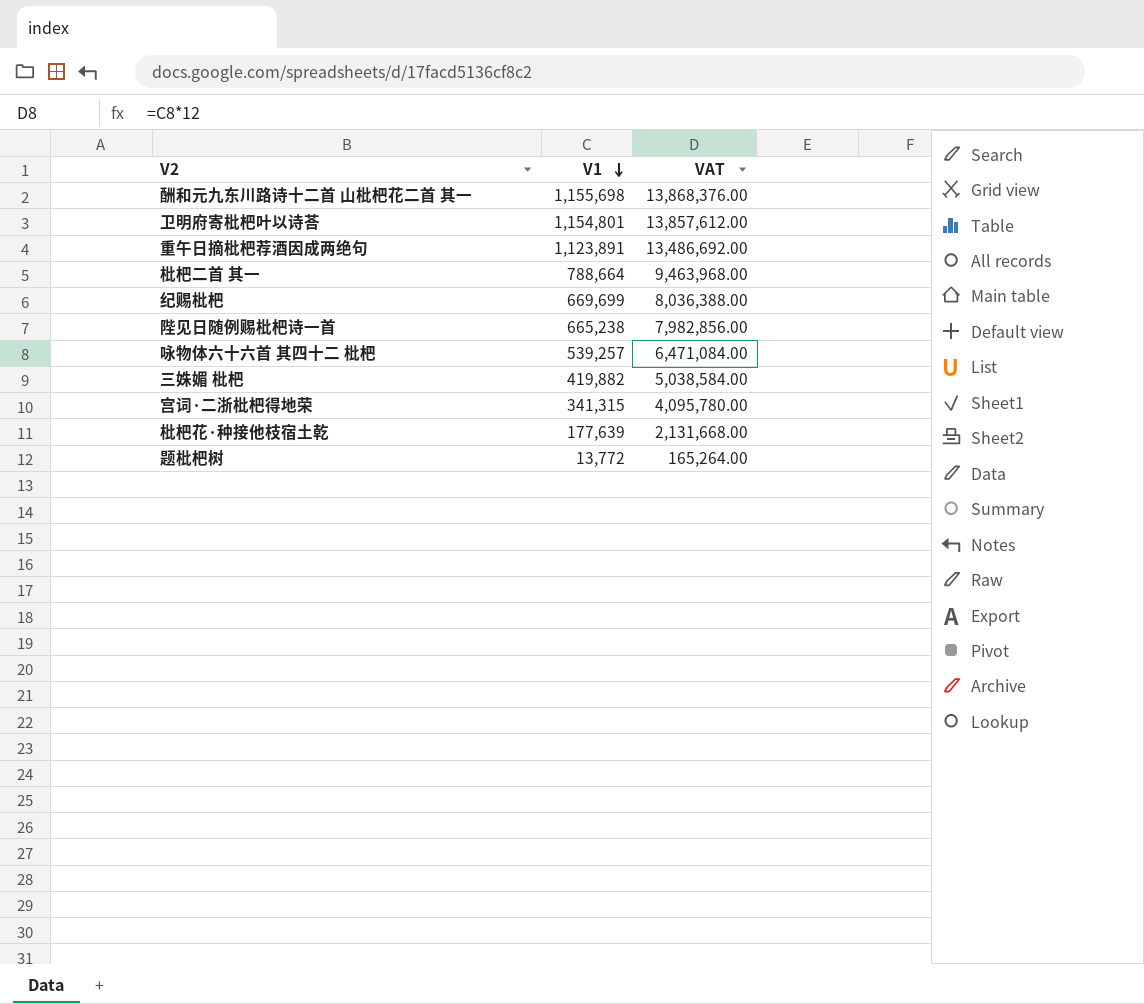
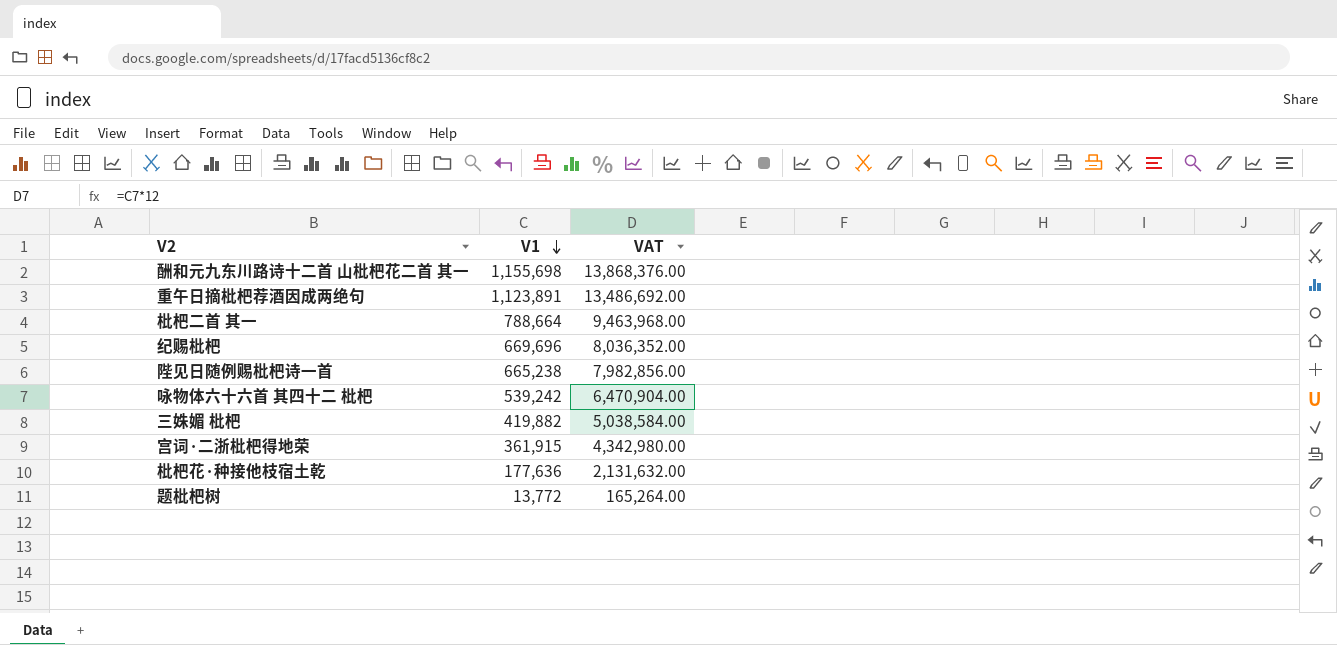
row 卫明府寄枇杷叶以诗荅: 1,154,801 | 13,857,612.00 -> none
纪赐枇杷 | V1: 669,699 -> 669,696
纪赐枇杷 | VAT: 8,036,388.00 -> 8,036,352.00
咏物体六十六首 其四十二 枇杷 | V1: 539,257 -> 539,242
咏物体六十六首 其四十二 枇杷 | VAT: 6,471,084.00 -> 6,470,904.00
宫词·二浙枇杷得地荣 | V1: 341,315 -> 361,915
宫词·二浙枇杷得地荣 | VAT: 4,095,780.00 -> 4,342,980.00
枇杷花·种接他枝宿土乾 | V1: 177,639 -> 177,636
枇杷花·种接他枝宿土乾 | VAT: 2,131,668.00 -> 2,131,632.00

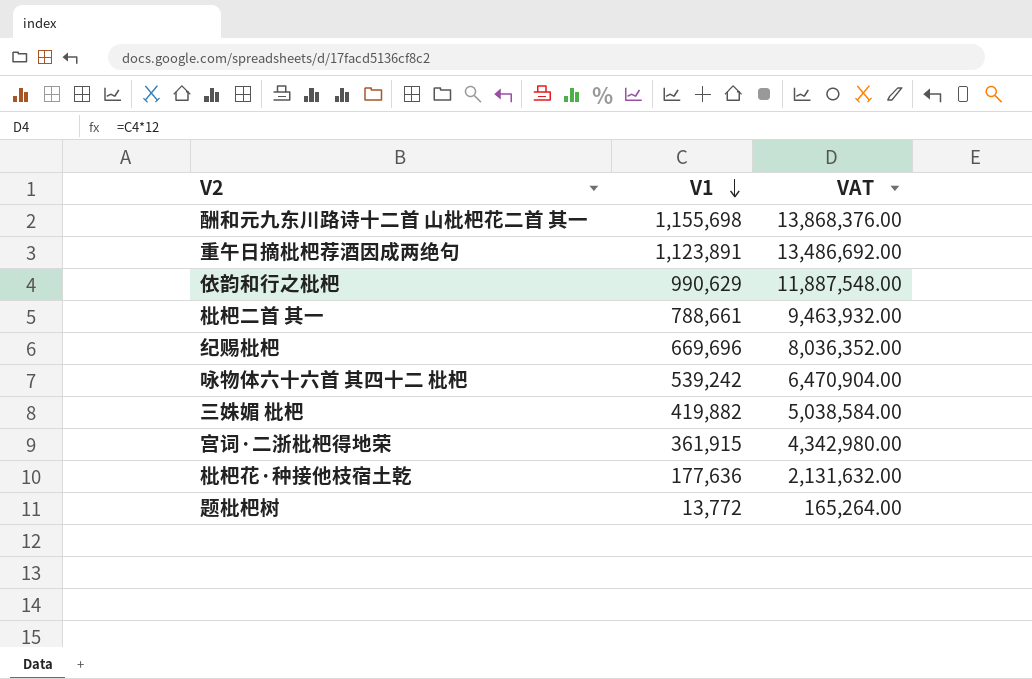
row 陛见日随例赐枇杷诗一首: 665,238 | 7,982,856.00 -> none
row 依韵和行之枇杷: none -> 990,629 | 11,887,548.00
枇杷二首 其一 | V1: 788,664 -> 788,661
枇杷二首 其一 | VAT: 9,463,968.00 -> 9,463,932.00

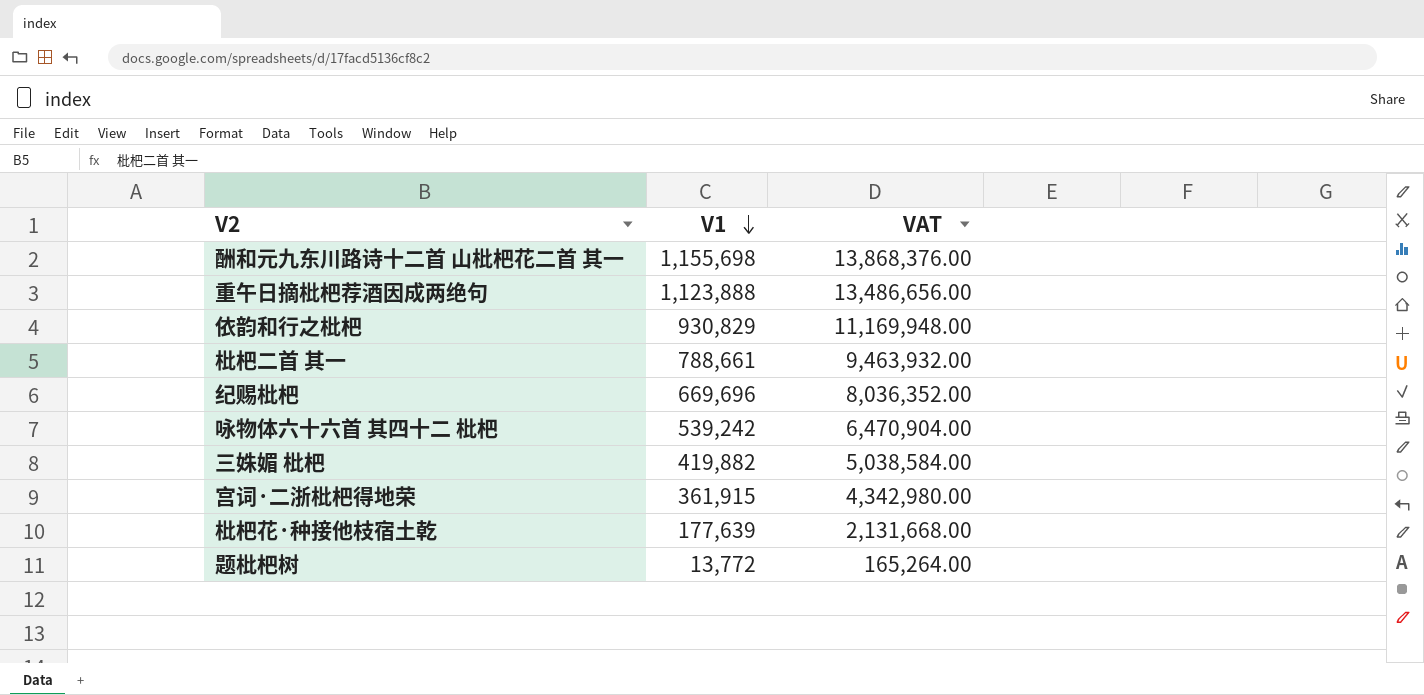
重午日摘枇杷荐酒因成两绝句 | V1: 1,123,891 -> 1,123,888
重午日摘枇杷荐酒因成两绝句 | VAT: 13,486,692.00 -> 13,486,656.00
依韵和行之枇杷 | V1: 990,629 -> 930,829
依韵和行之枇杷 | VAT: 11,887,548.00 -> 11,169,948.00
枇杷花·种接他枝宿土乾 | V1: 177,636 -> 177,639
枇杷花·种接他枝宿土乾 | VAT: 2,131,632.00 -> 2,131,668.00

